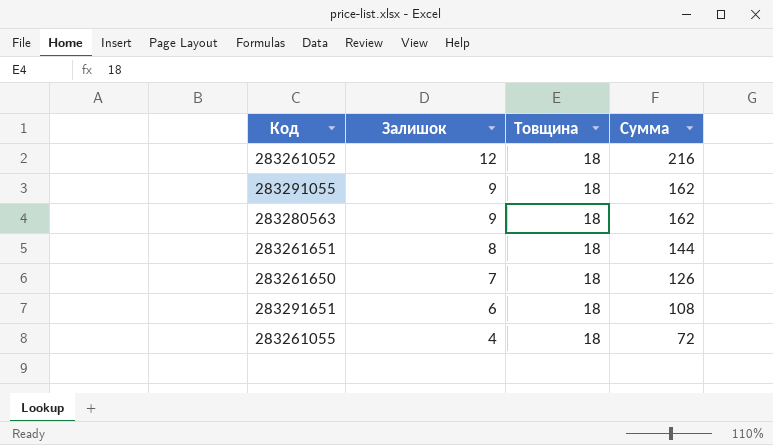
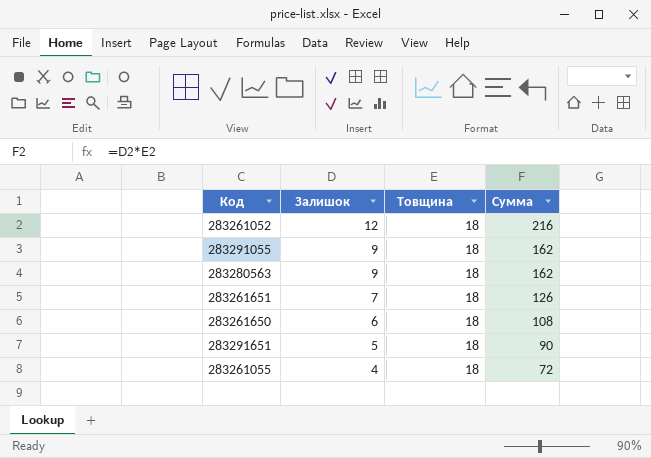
283261651 | Залишок: 8 -> 7
283261651 | Сумма: 144 -> 126
283261650 | Залишок: 7 -> 6
283261650 | Сумма: 126 -> 108
283291651 | Залишок: 6 -> 5
283291651 | Сумма: 108 -> 90

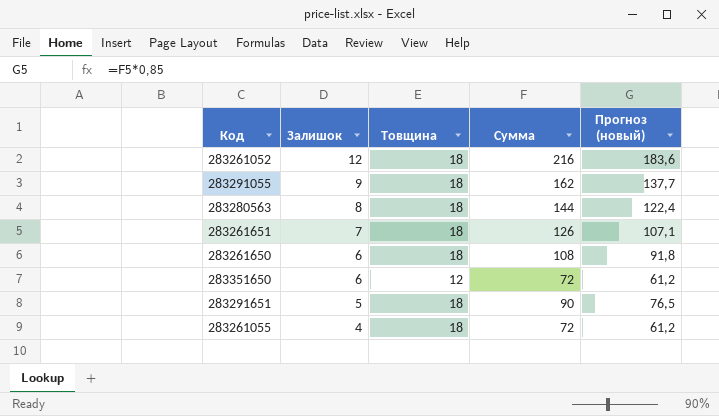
column Прогноз (новый) | formula: none -> [Сумма] * 0,85
283280563 | Залишок: 9 -> 8
283280563 | Сумма: 162 -> 144
row 283351650: none -> 6 | 12 | 72 | 61,2

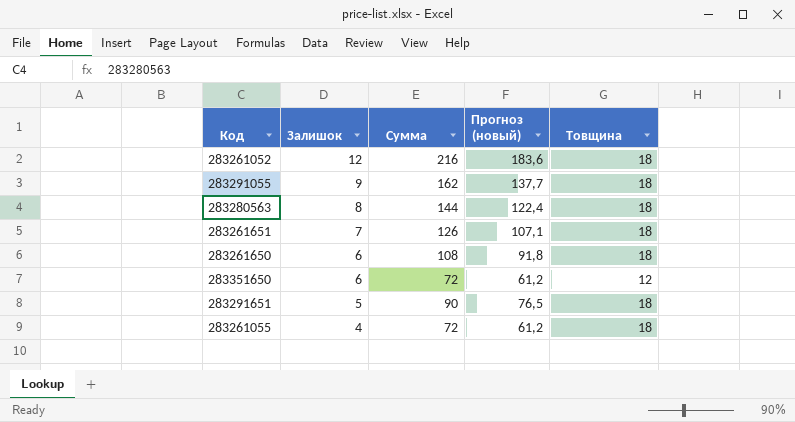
column Товщина | position: 3 -> 5

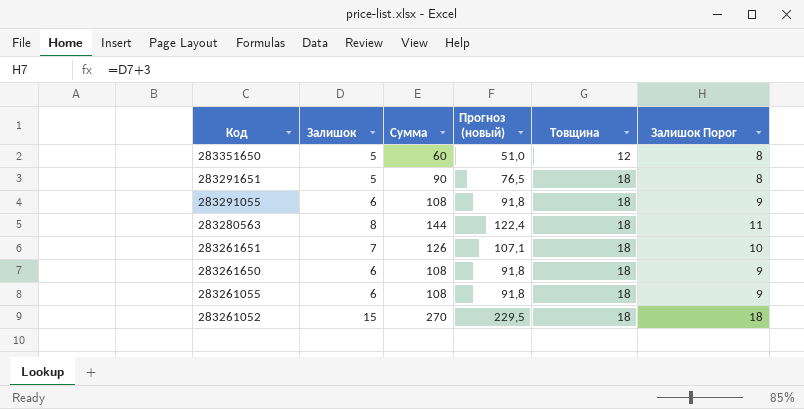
row order: Залишок descending -> Код descending
column Залишок Порог | formula: none -> [Залишок] + 3
283351650 | Залишок: 6 -> 5
283351650 | Сумма: 72 -> 60
283351650 | Прогноз (новый): 61,2 -> 51,0
283291055 | Залишок: 9 -> 6
283291055 | Сумма: 162 -> 108
283291055 | Прогноз (новый): 137,7 -> 91,8
283261055 | Залишок: 4 -> 6
283261055 | Сумма: 72 -> 108
283261055 | Прогноз (новый): 61,2 -> 91,8
283261052 | Залишок: 12 -> 15
283261052 | Сумма: 216 -> 270
283261052 | Прогноз (новый): 183,6 -> 229,5

